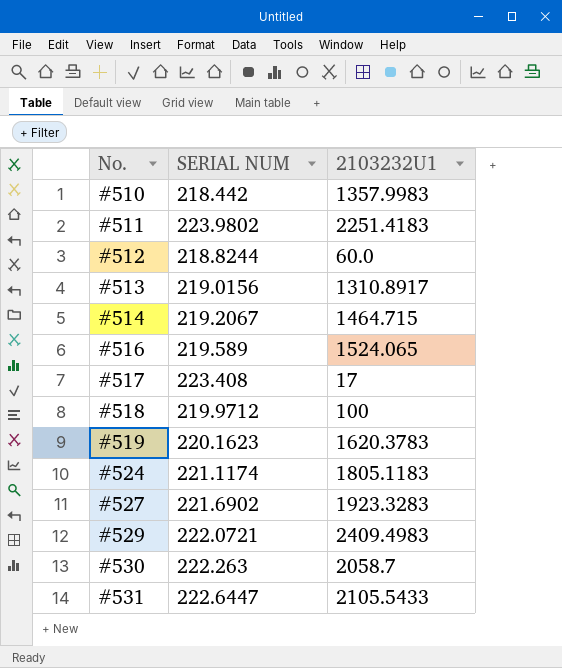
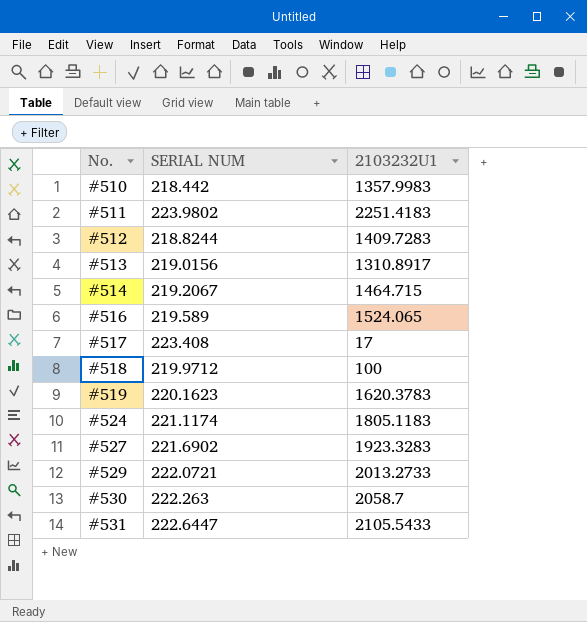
#512 | 2103232U1: 60.0 -> 1409.7283
#529 | 2103232U1: 2409.4983 -> 2013.2733

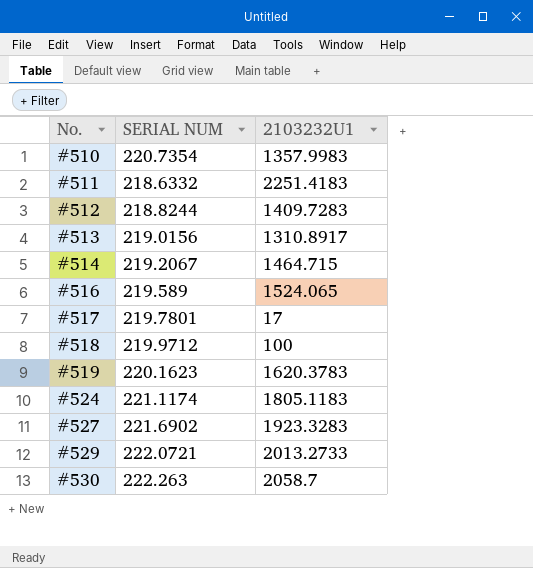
row #531: 222.6447 | 2105.5433 -> none
#510 | SERIAL NUM: 218.442 -> 220.7354
#511 | SERIAL NUM: 223.9802 -> 218.6332
#517 | SERIAL NUM: 223.408 -> 219.7801

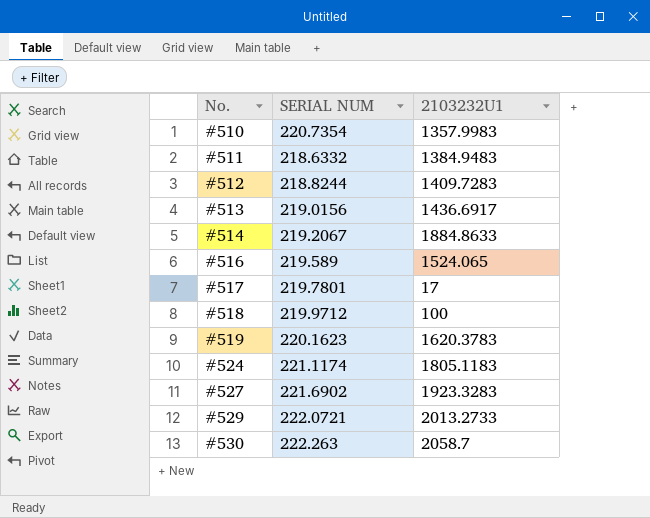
#511 | 2103232U1: 2251.4183 -> 1384.9483
#513 | 2103232U1: 1310.8917 -> 1436.6917
#514 | 2103232U1: 1464.715 -> 1884.8633

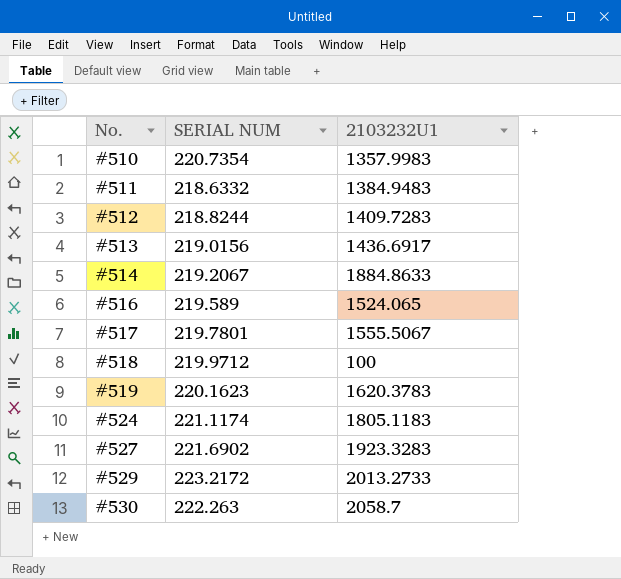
#517 | 2103232U1: 17 -> 1555.5067
#529 | SERIAL NUM: 222.0721 -> 223.2172

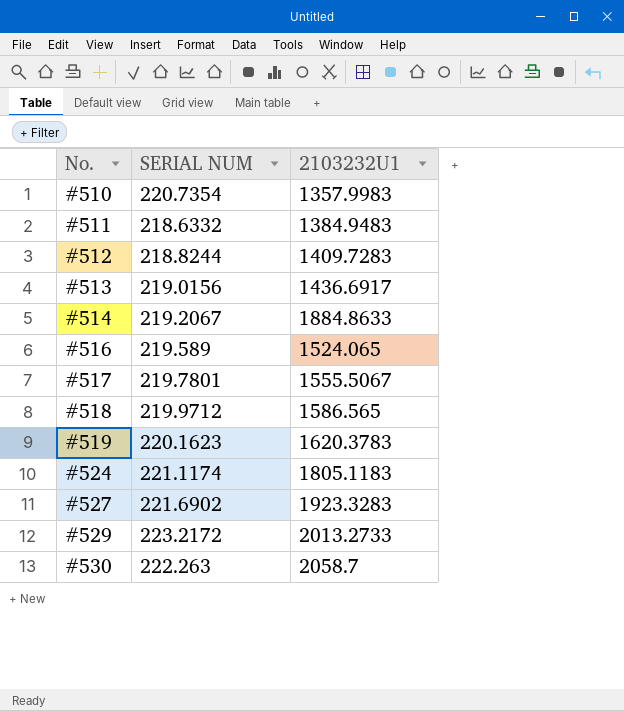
#518 | 2103232U1: 100 -> 1586.565

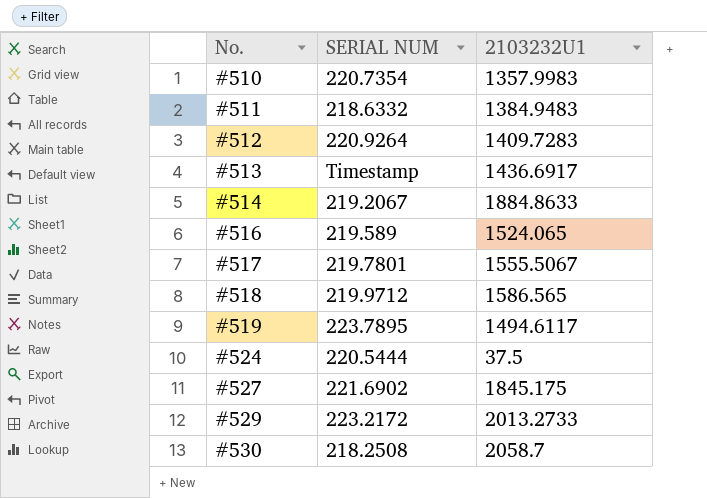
#512 | SERIAL NUM: 218.8244 -> 220.9264
#513 | SERIAL NUM: 219.0156 -> Timestamp
#519 | SERIAL NUM: 220.1623 -> 223.7895
#519 | 2103232U1: 1620.3783 -> 1494.6117
#524 | SERIAL NUM: 221.1174 -> 220.5444
#524 | 2103232U1: 1805.1183 -> 37.5
#527 | 2103232U1: 1923.3283 -> 1845.175
#530 | SERIAL NUM: 222.263 -> 218.2508

